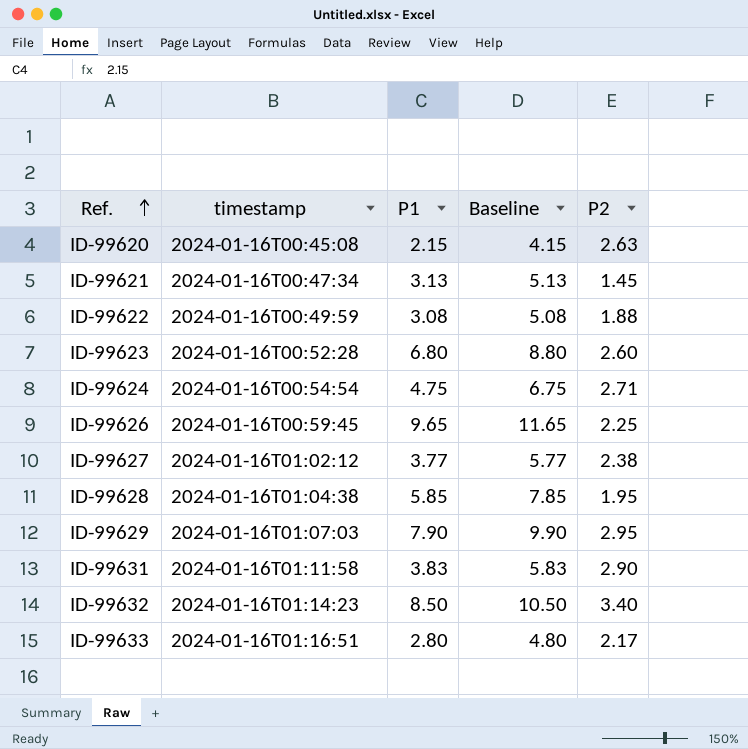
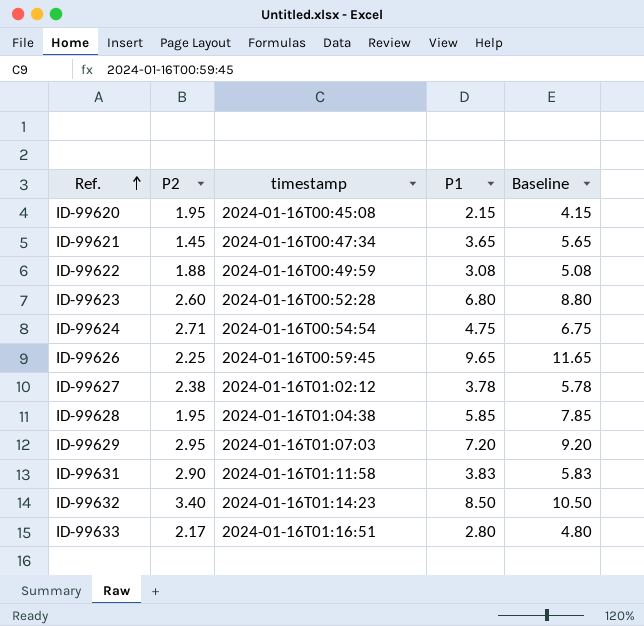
column P2 | position: 5 -> 2
ID-99620 | P2: 2.63 -> 1.95
ID-99621 | P1: 3.13 -> 3.65
ID-99621 | Baseline: 5.13 -> 5.65
ID-99627 | P1: 3.77 -> 3.78
ID-99627 | Baseline: 5.77 -> 5.78
ID-99629 | P1: 7.90 -> 7.20
ID-99629 | Baseline: 9.90 -> 9.20

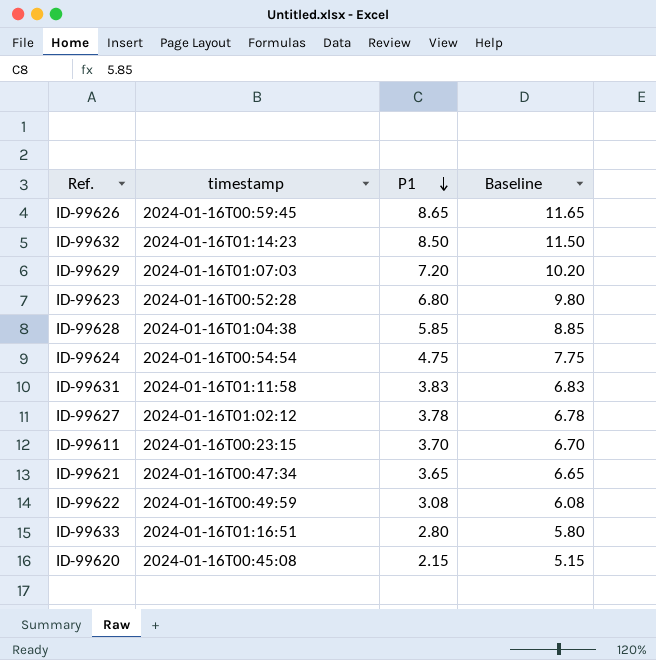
row order: Ref. ascending -> P1 descending
column P2 | position: 2 -> none
column Baseline | formula: [P1] + 2 -> [P1] + 3
ID-99626 | P1: 9.65 -> 8.65
row ID-99611: none -> 2024-01-16T00:23:15 | 3.70 | 6.70

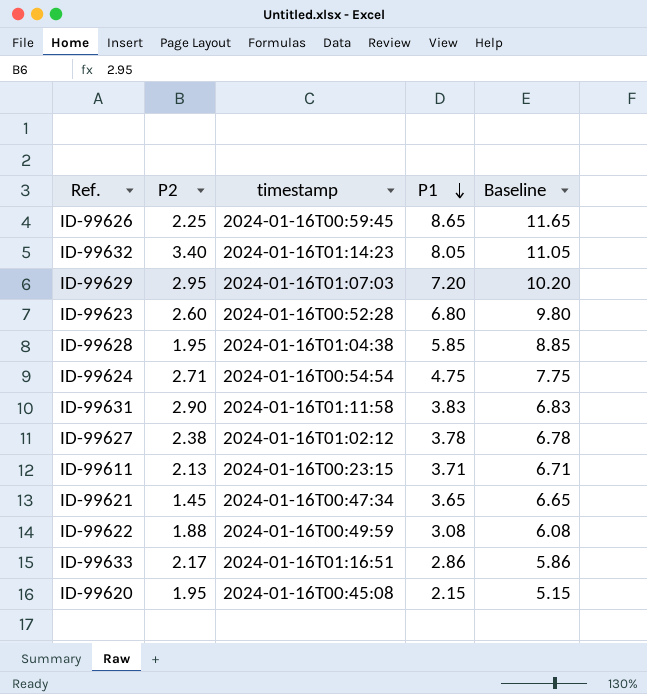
column P2 | position: none -> 2
ID-99632 | P1: 8.50 -> 8.05
ID-99632 | Baseline: 11.50 -> 11.05
ID-99611 | P1: 3.70 -> 3.71
ID-99611 | Baseline: 6.70 -> 6.71
ID-99633 | P1: 2.80 -> 2.86
ID-99633 | Baseline: 5.80 -> 5.86

